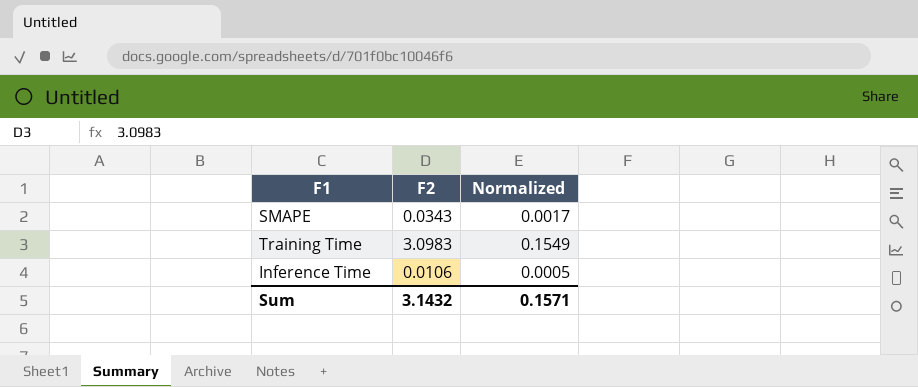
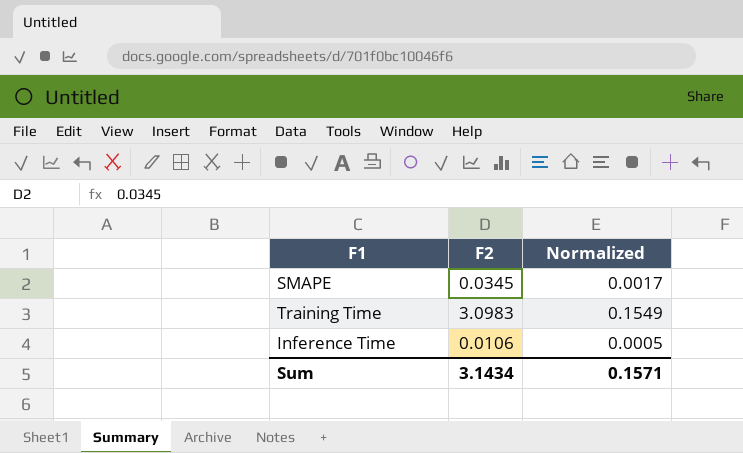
SMAPE | F2: 0.0343 -> 0.0345
Sum | F2: 3.1432 -> 3.1434

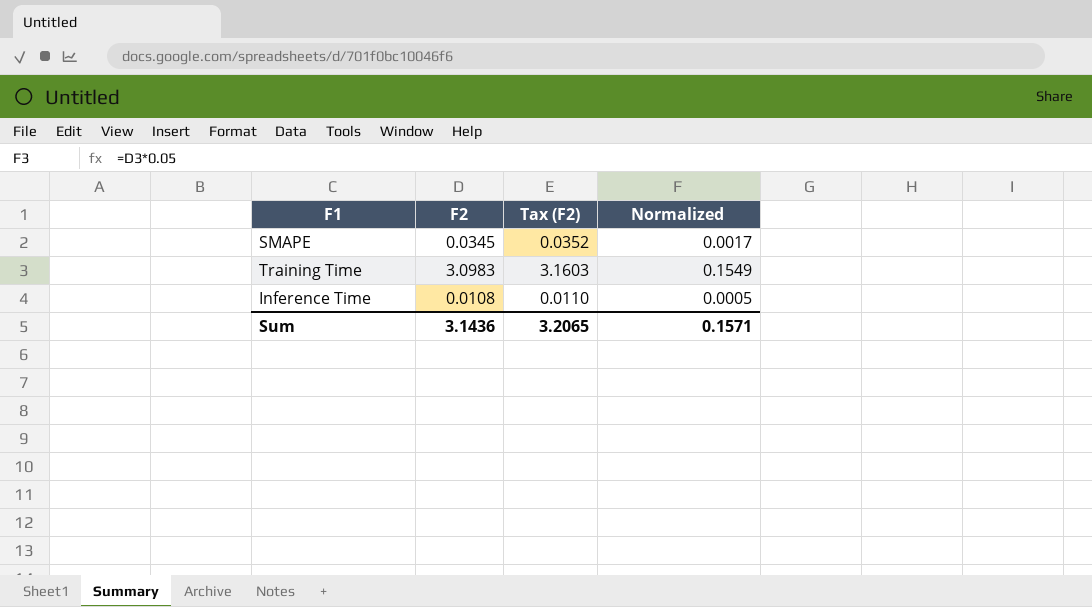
column Tax (F2) | formula: none -> [F2] * 1.02
Inference Time | F2: 0.0106 -> 0.0108
Sum | F2: 3.1434 -> 3.1436

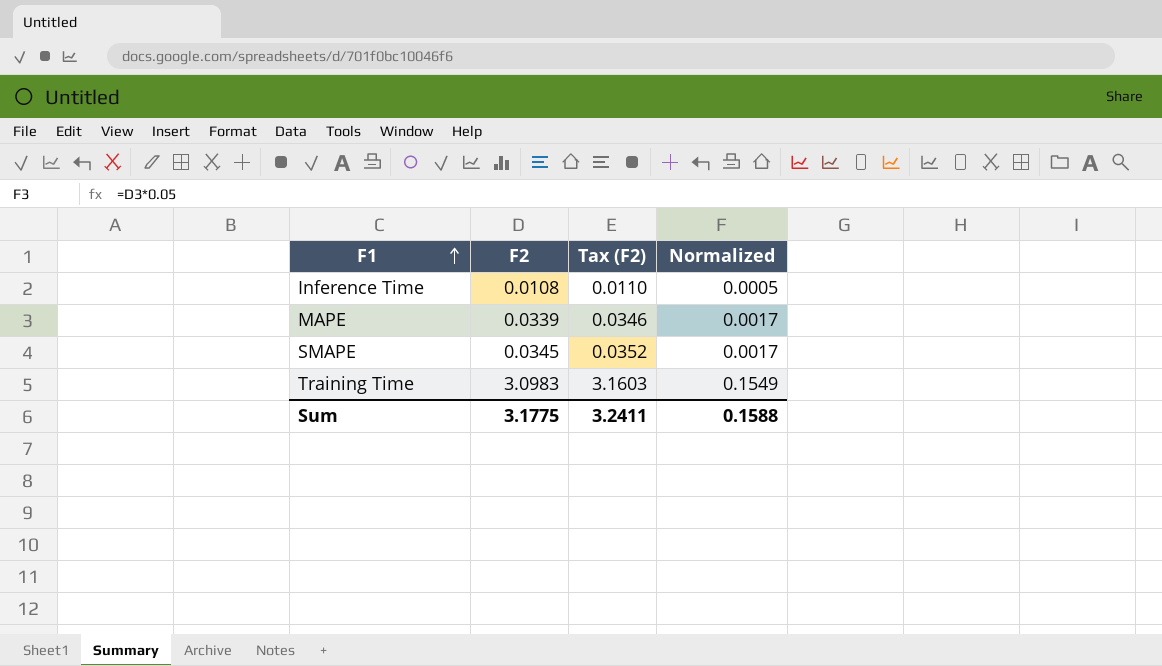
row order: none -> F1 ascending
row MAPE: none -> 0.0339 | 0.0346 | 0.0017
Sum | F2: 3.1436 -> 3.1775
Sum | Tax (F2): 3.2065 -> 3.2411
Sum | Normalized: 0.1571 -> 0.1588

